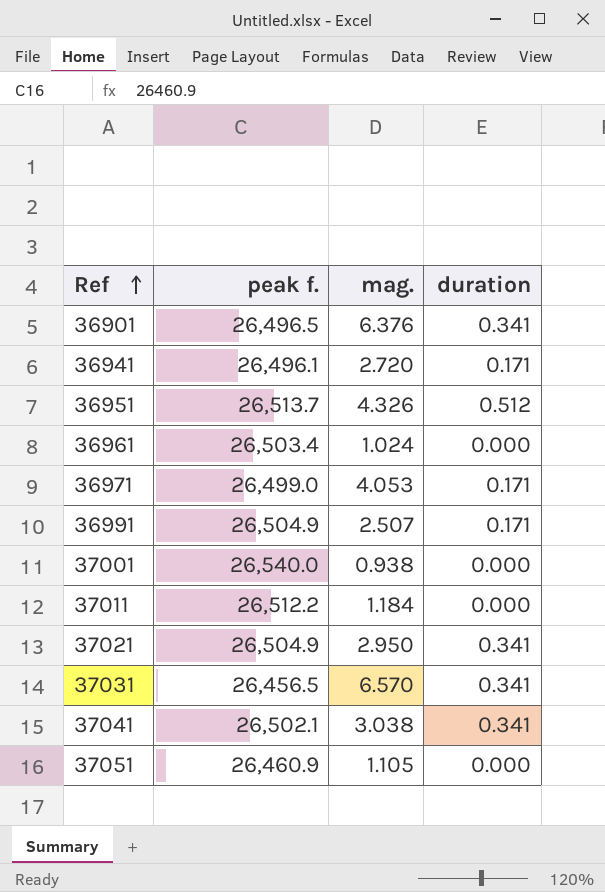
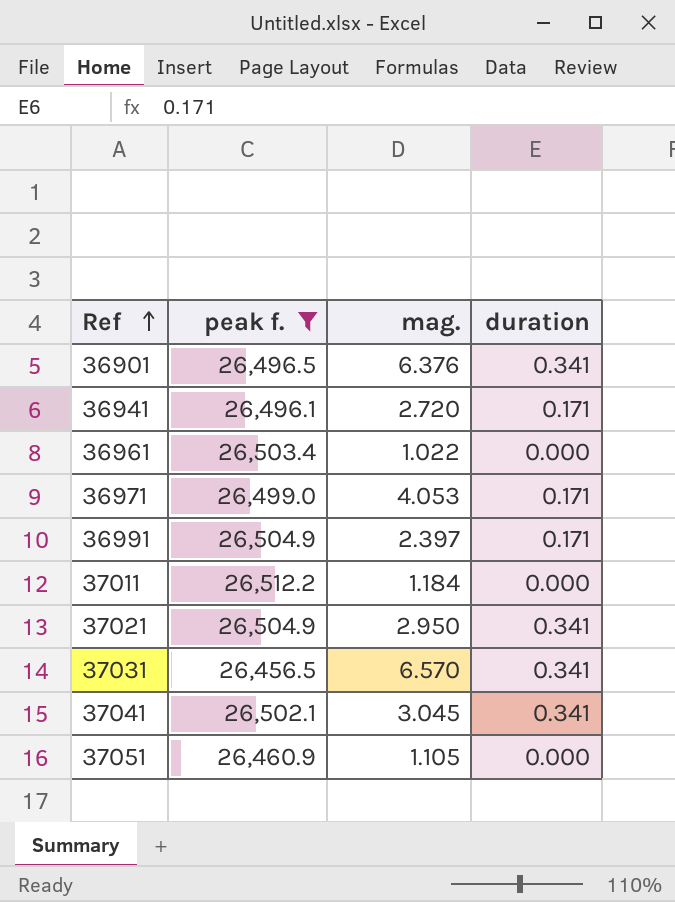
filter: none -> peak f. <= 26,512.2
36961 | mag.: 1.024 -> 1.022
36991 | mag.: 2.507 -> 2.397
37041 | mag.: 3.038 -> 3.045

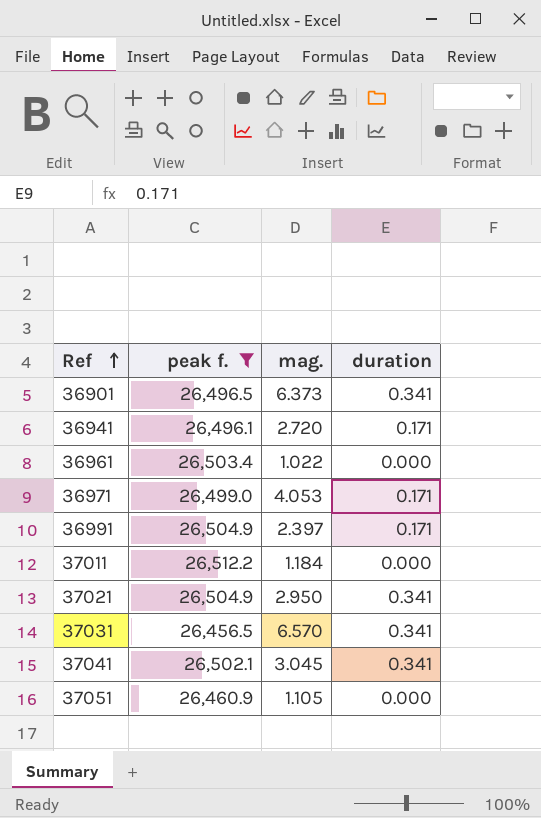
36901 | mag.: 6.376 -> 6.373

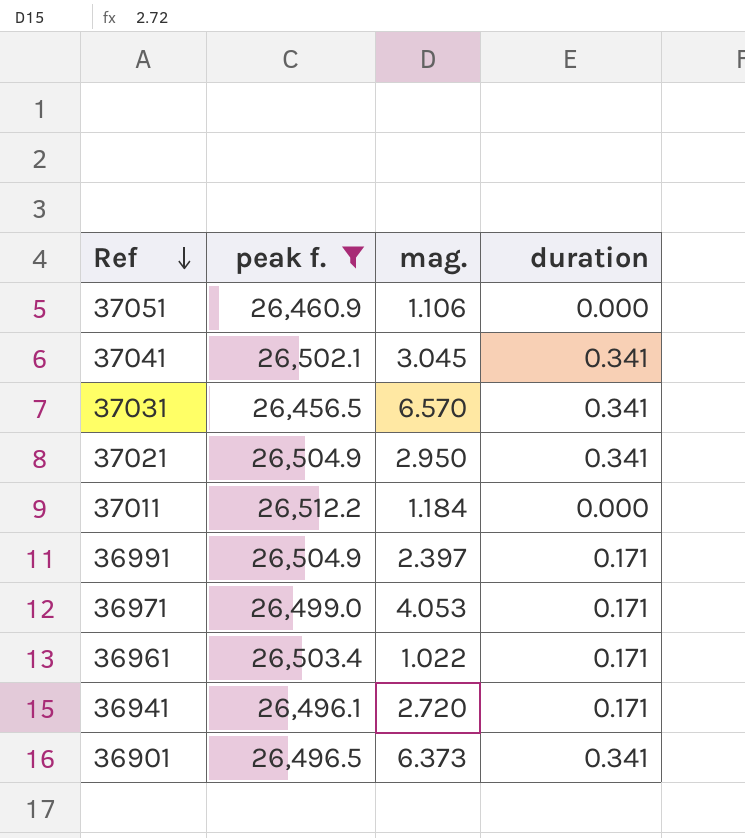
row order: Ref ascending -> Ref descending
37051 | mag.: 1.105 -> 1.106
36961 | duration: 0.000 -> 0.171

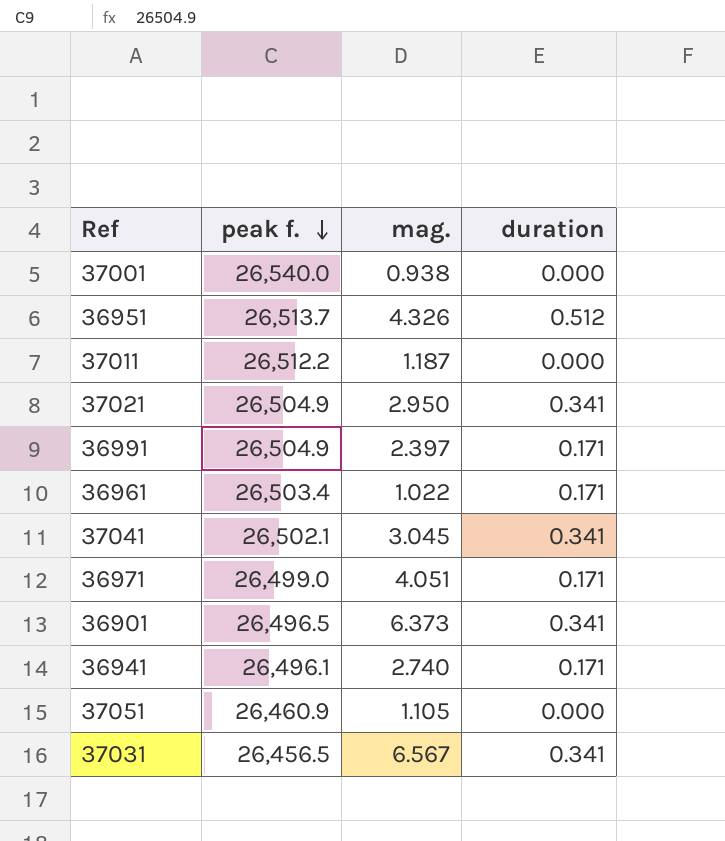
filter: peak f. <= 26,512.2 -> none
row order: Ref descending -> peak f. descending
37011 | mag.: 1.184 -> 1.187
36971 | mag.: 4.053 -> 4.051
36941 | mag.: 2.720 -> 2.740
37051 | mag.: 1.106 -> 1.105
37031 | mag.: 6.570 -> 6.567

